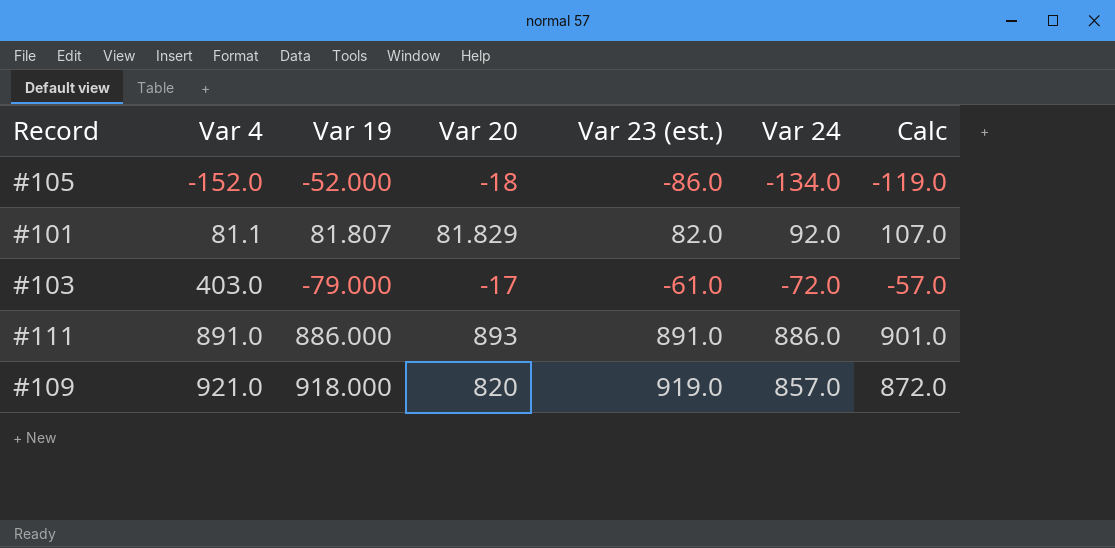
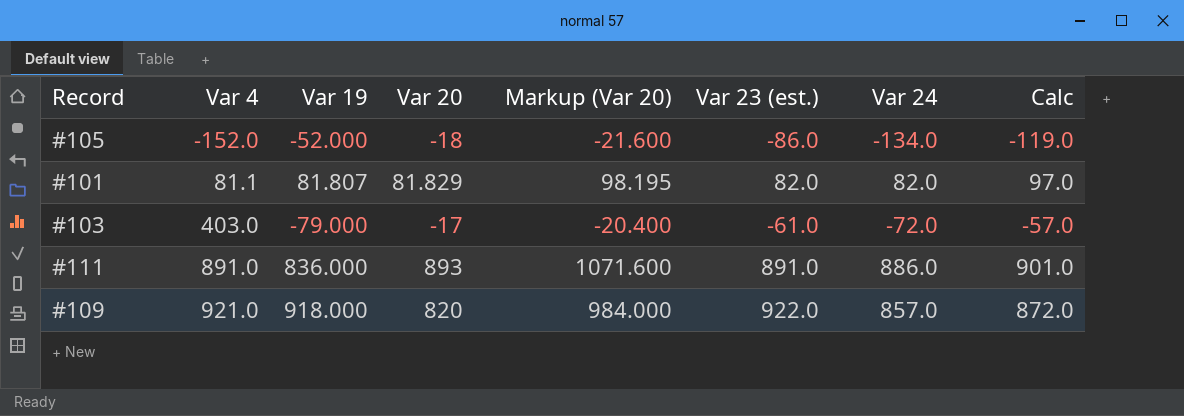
column Markup (Var 20) | formula: none -> [Var 20] * 1.2
#101 | Var 24: 92.0 -> 82.0
#101 | Calc: 107.0 -> 97.0
#111 | Var 19: 886.000 -> 836.000
#109 | Var 23 (est.): 919.0 -> 922.0

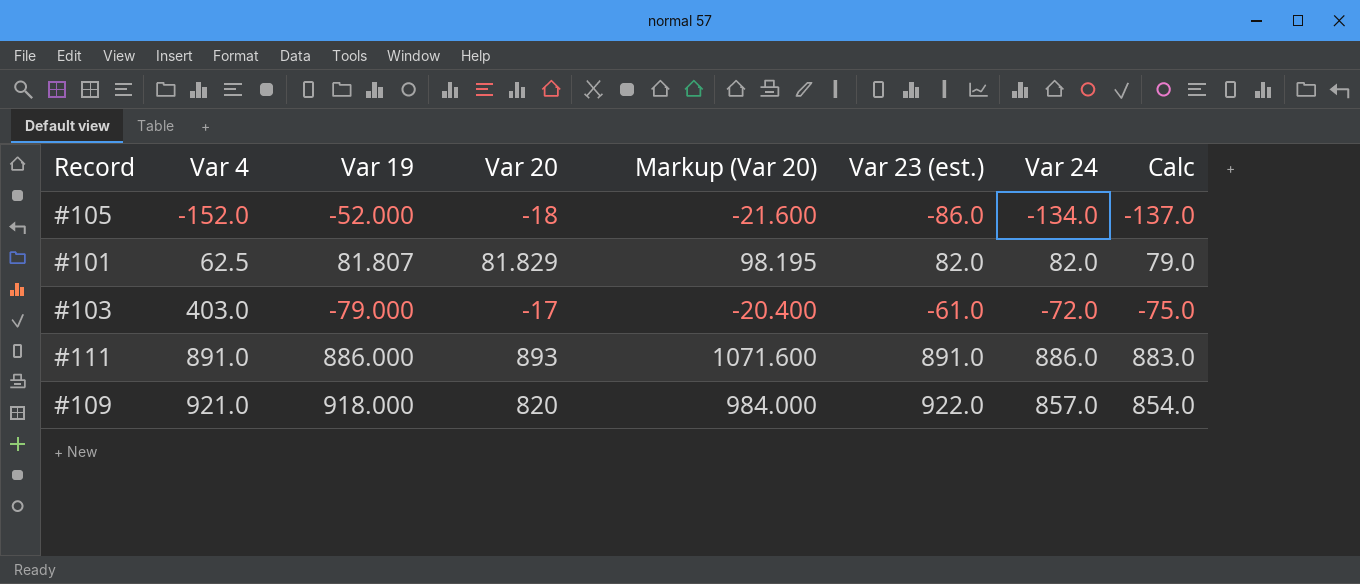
column Calc | formula: [Var 24] + 15 -> [Var 24] - 3
#101 | Var 4: 81.1 -> 62.5
#111 | Var 19: 836.000 -> 886.000

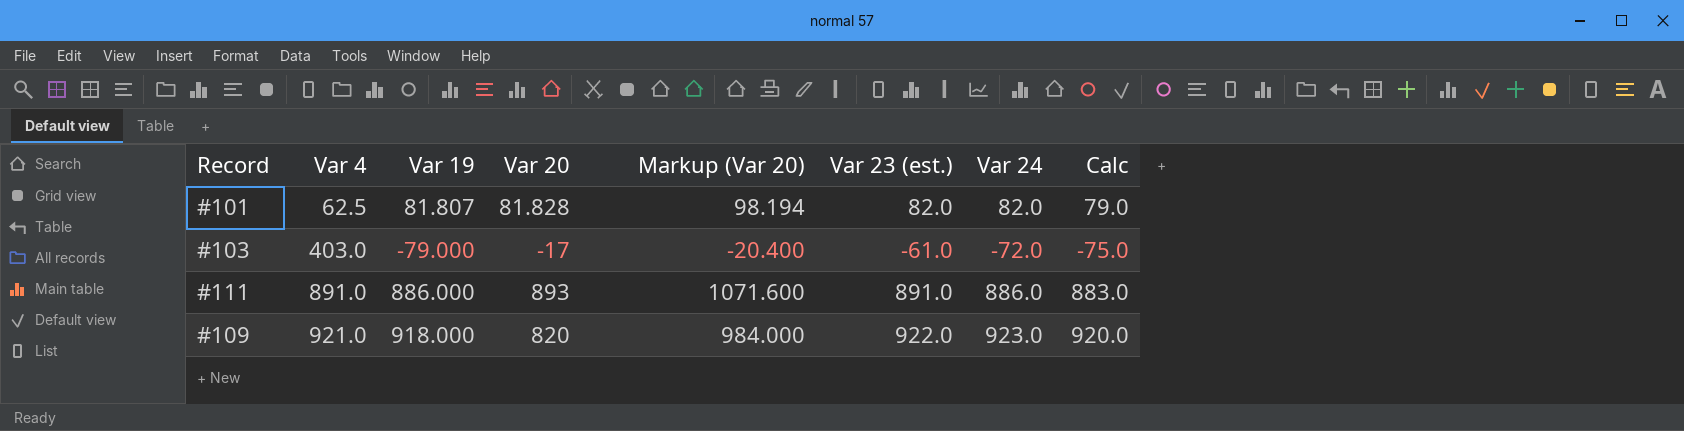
row #105: -152.0 | -52.000 | -18 | -21.600 | -86.0 | -134.0 | -137.0 -> none
#101 | Var 20: 81.829 -> 81.828
#101 | Markup (Var 20): 98.195 -> 98.194
#109 | Var 24: 857.0 -> 923.0
#109 | Calc: 854.0 -> 920.0

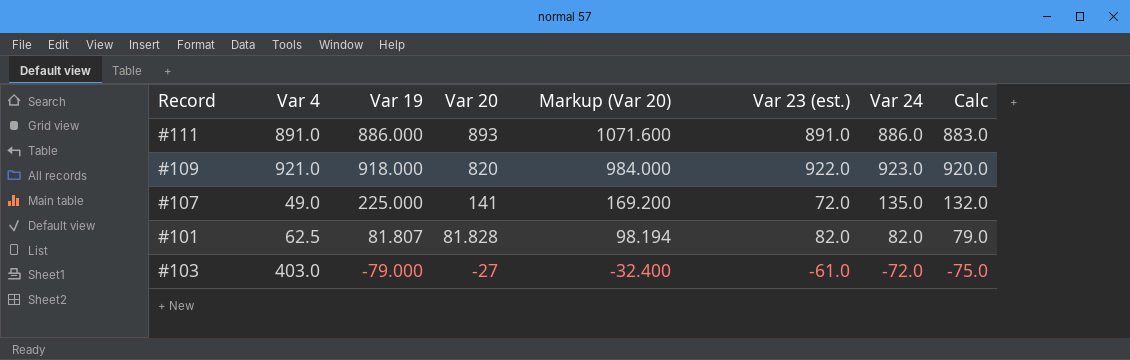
row order: Var 4 ascending -> Var 20 descending
row #107: none -> 49.0 | 225.000 | 141 | 169.200 | 72.0 | 135.0 | 132.0
#103 | Var 20: -17 -> -27
#103 | Markup (Var 20): -20.400 -> -32.400

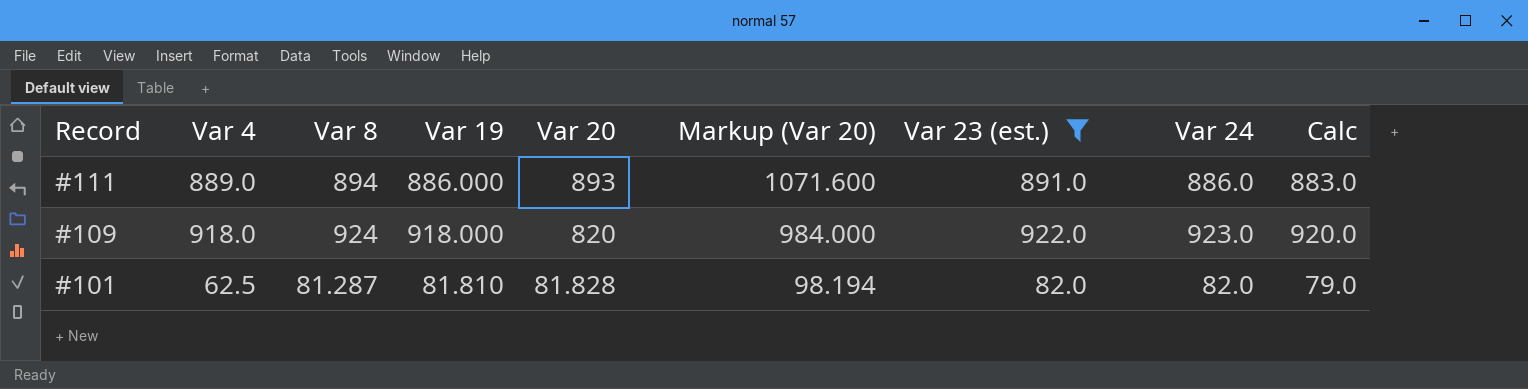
filter: none -> Var 23 (est.) >= 82.0
column Var 8 | position: none -> 3
#111 | Var 4: 891.0 -> 889.0
#109 | Var 4: 921.0 -> 918.0
#101 | Var 19: 81.807 -> 81.810

